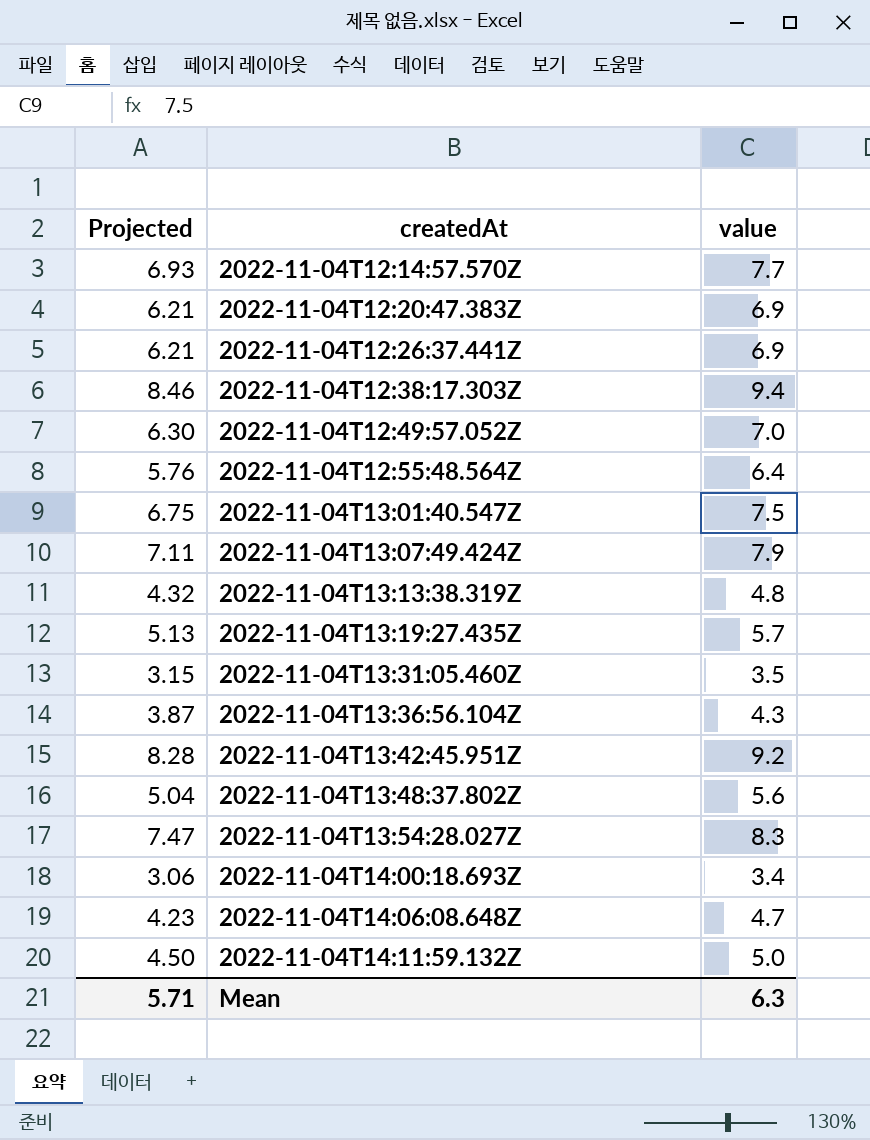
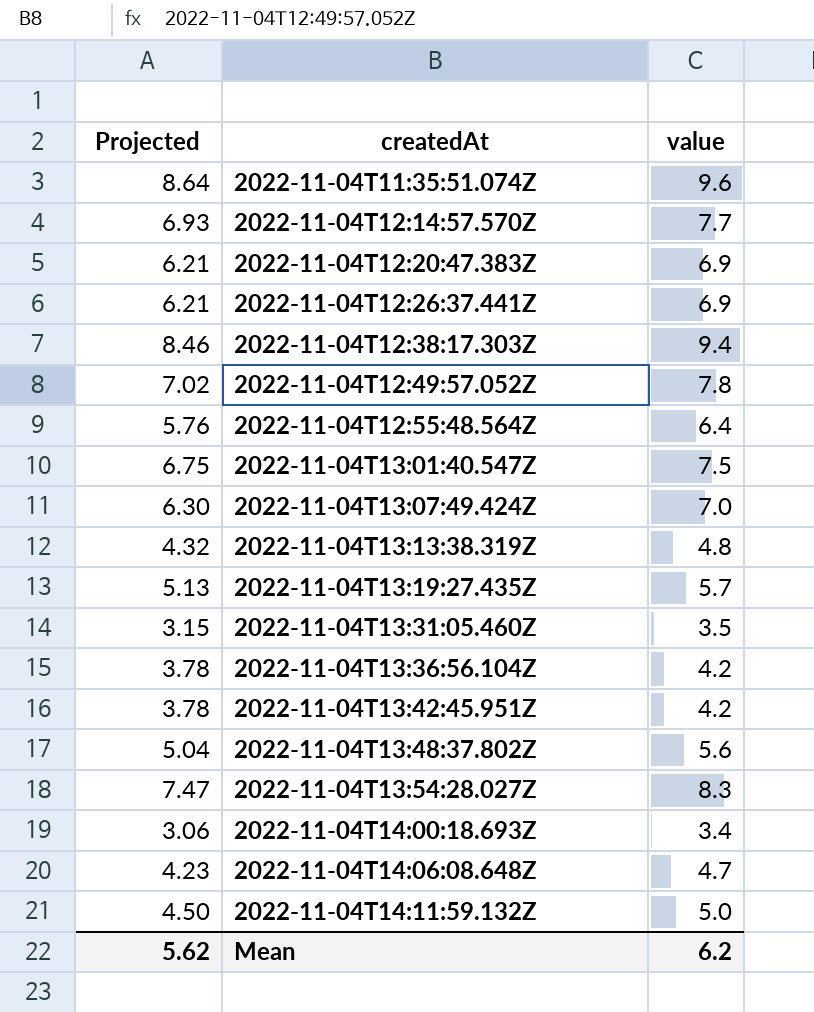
row 2022-11-04T11:35:51.074Z: none -> 8.64 | 9.6
2022-11-04T12:49:57.052Z | Projected: 6.30 -> 7.02
2022-11-04T12:49:57.052Z | value: 7.0 -> 7.8
2022-11-04T13:07:49.424Z | Projected: 7.11 -> 6.30
2022-11-04T13:07:49.424Z | value: 7.9 -> 7.0
2022-11-04T13:36:56.104Z | Projected: 3.87 -> 3.78
2022-11-04T13:36:56.104Z | value: 4.3 -> 4.2
2022-11-04T13:42:45.951Z | Projected: 8.28 -> 3.78
2022-11-04T13:42:45.951Z | value: 9.2 -> 4.2
Mean | Projected: 5.71 -> 5.62
Mean | value: 6.3 -> 6.2

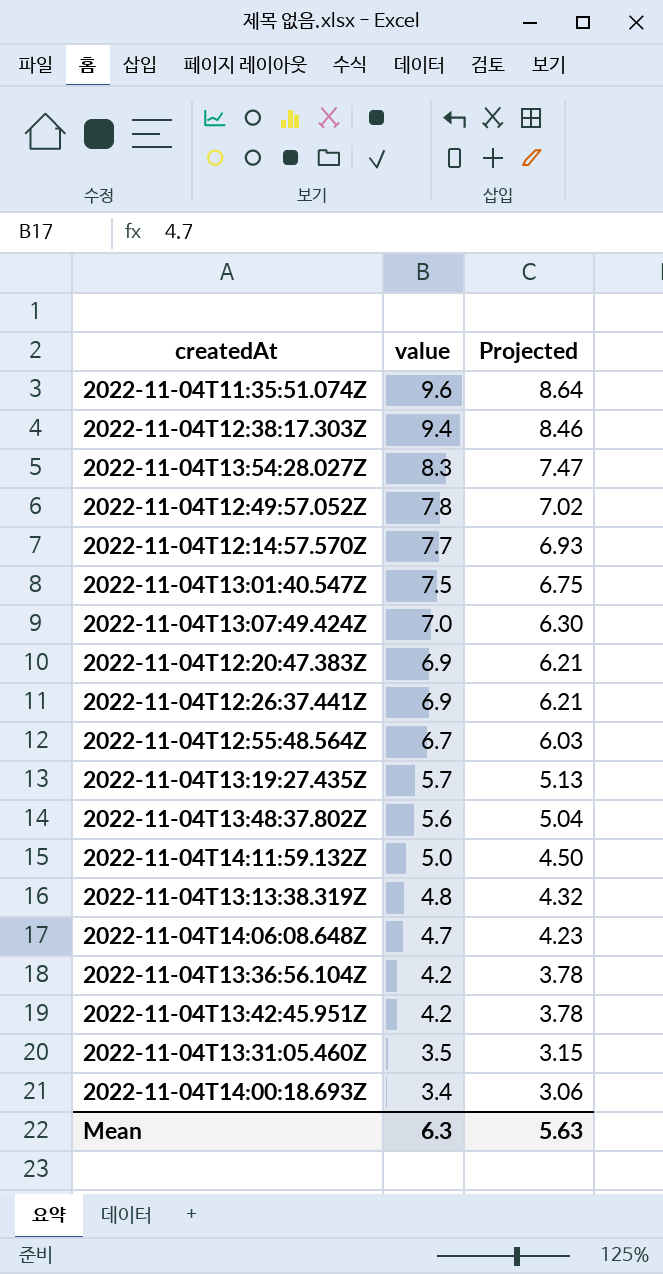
row order: createdAt ascending -> value descending
column Projected | position: 1 -> 3
2022-11-04T12:55:48.564Z | value: 6.4 -> 6.7
2022-11-04T12:55:48.564Z | Projected: 5.76 -> 6.03
Mean | value: 6.2 -> 6.3
Mean | Projected: 5.62 -> 5.63

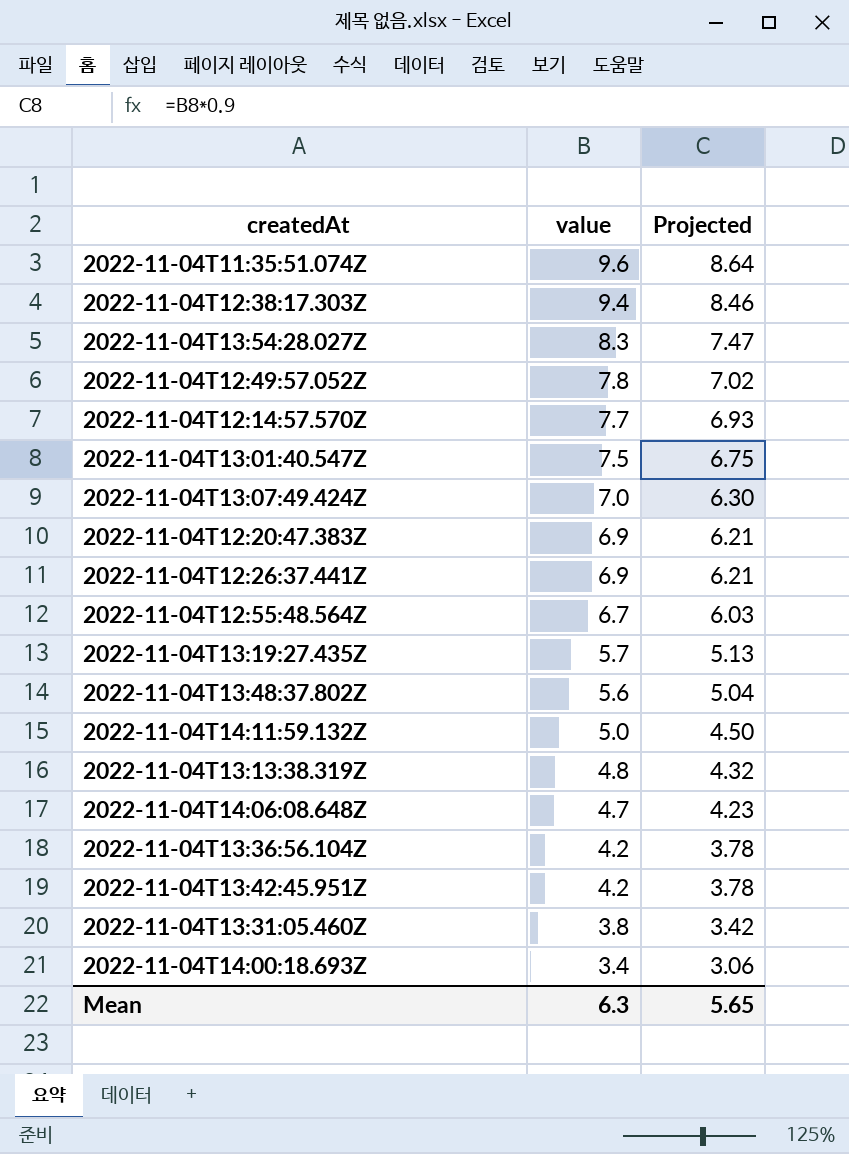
2022-11-04T13:31:05.460Z | value: 3.5 -> 3.8
2022-11-04T13:31:05.460Z | Projected: 3.15 -> 3.42
Mean | Projected: 5.63 -> 5.65

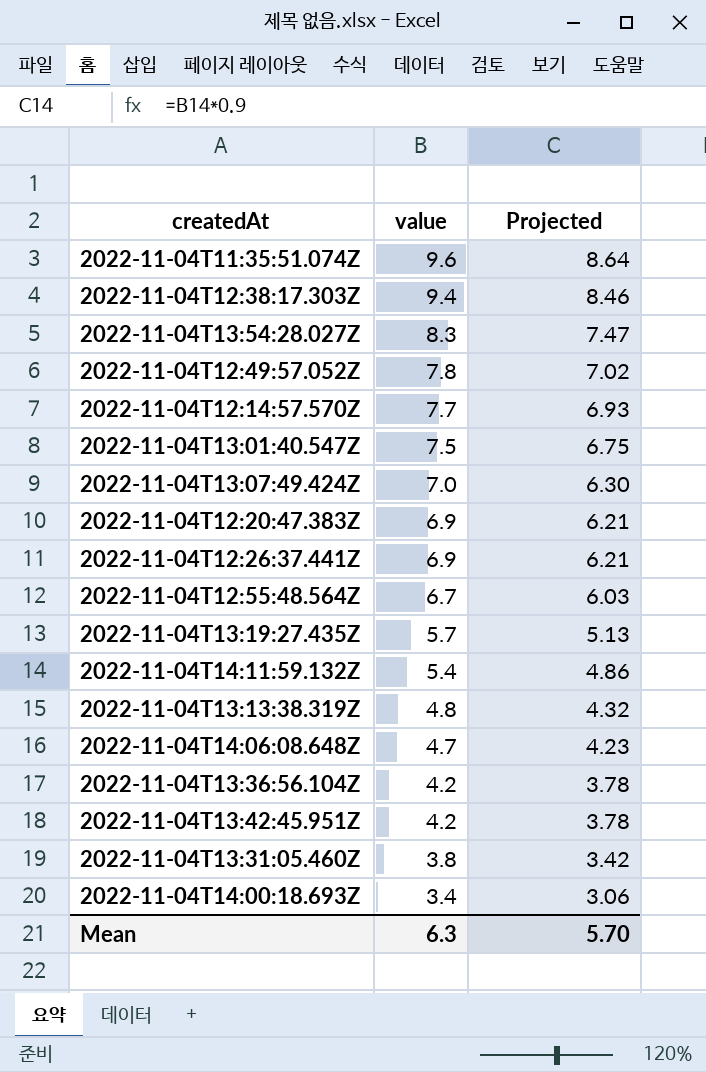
row 2022-11-04T13:48:37.802Z: 5.6 | 5.04 -> none
2022-11-04T14:11:59.132Z | value: 5.0 -> 5.4
2022-11-04T14:11:59.132Z | Projected: 4.50 -> 4.86
Mean | Projected: 5.65 -> 5.70

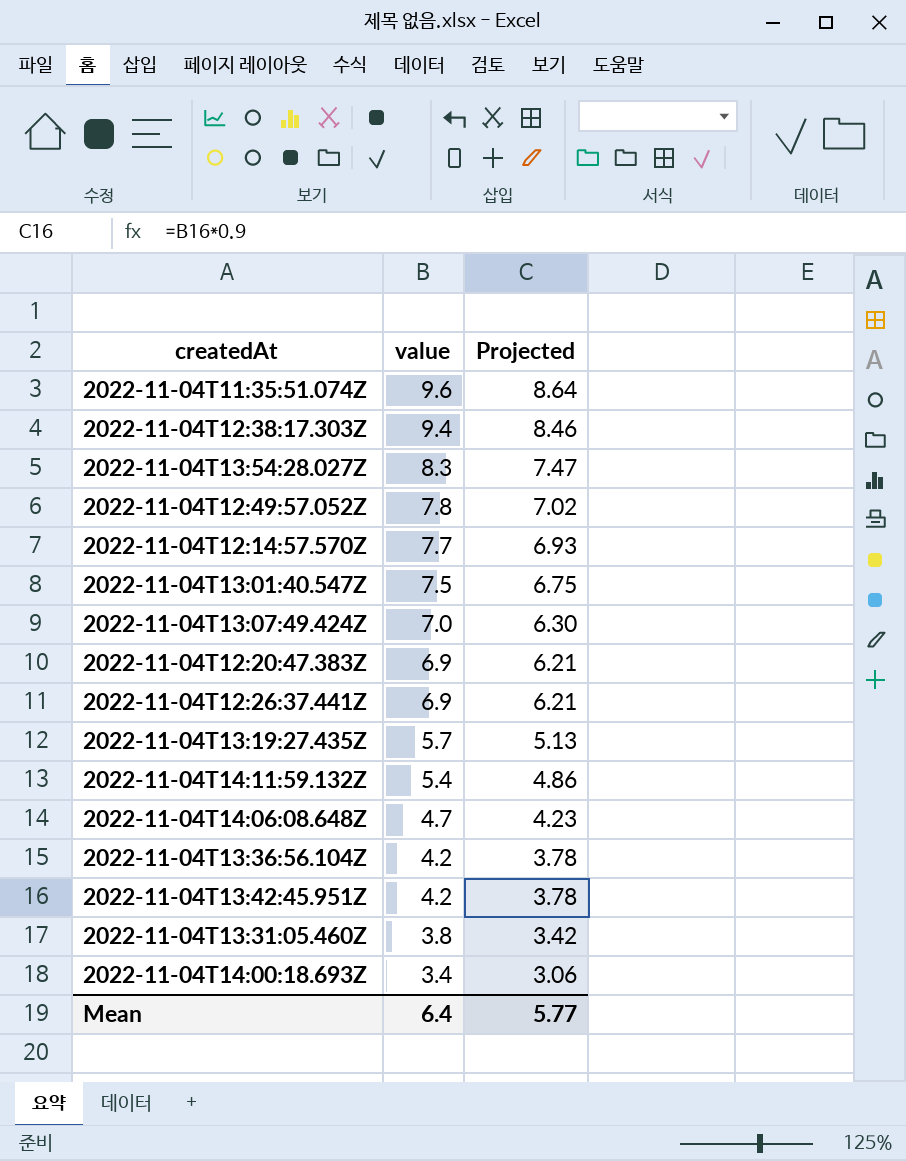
row 2022-11-04T12:55:48.564Z: 6.7 | 6.03 -> none
row 2022-11-04T13:13:38.319Z: 4.8 | 4.32 -> none
Mean | value: 6.3 -> 6.4
Mean | Projected: 5.70 -> 5.77

